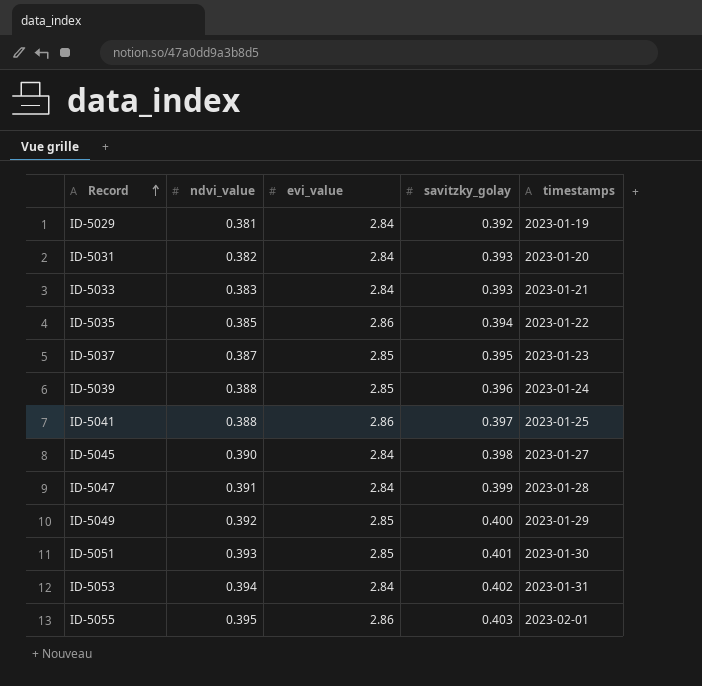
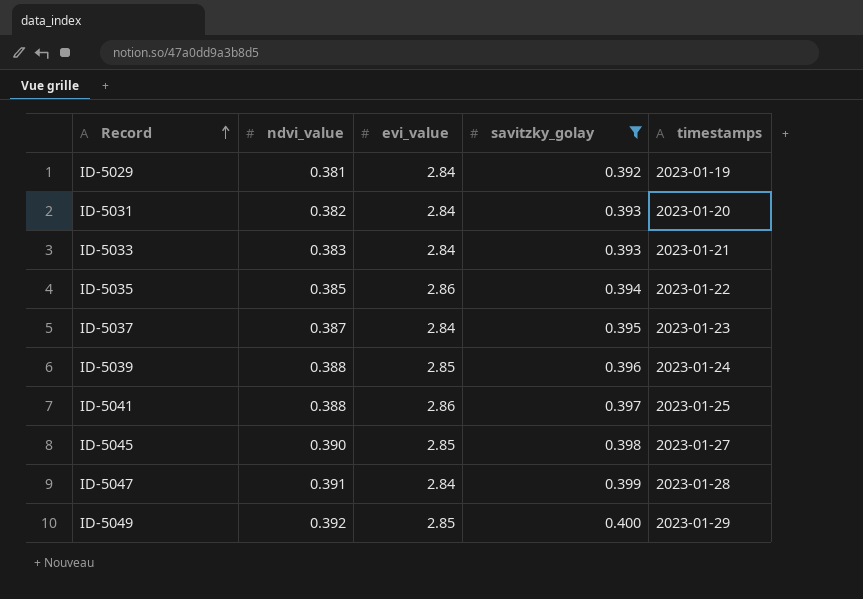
filter: none -> savitzky_golay <= 0.400
ID-5037 | evi_value: 2.85 -> 2.84
ID-5045 | evi_value: 2.84 -> 2.85

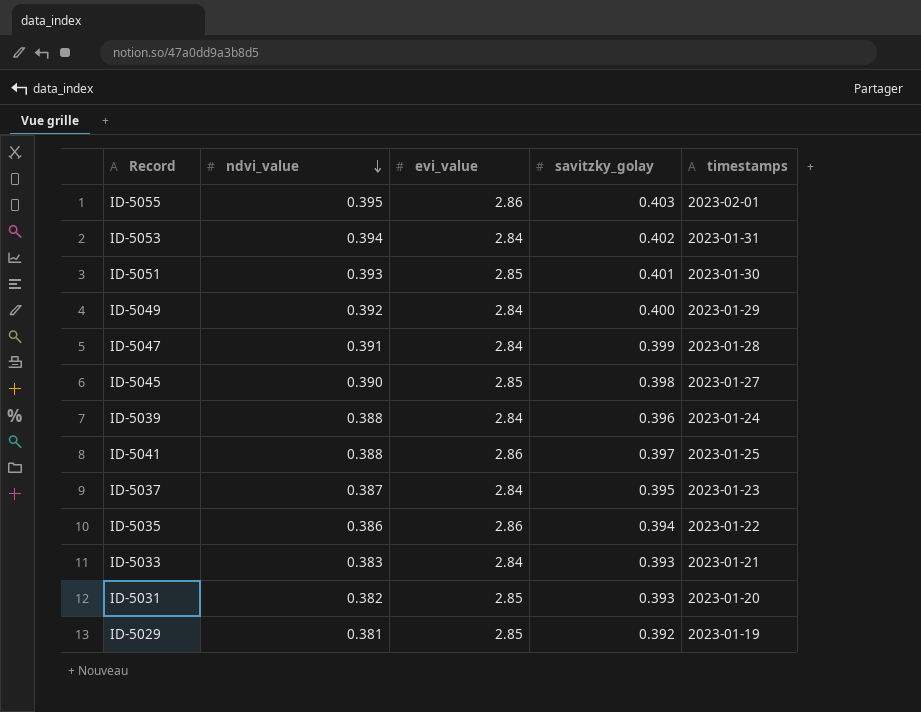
filter: savitzky_golay <= 0.400 -> none
row order: Record ascending -> ndvi_value descending
ID-5049 | evi_value: 2.85 -> 2.84
ID-5039 | evi_value: 2.85 -> 2.84
ID-5035 | ndvi_value: 0.385 -> 0.386
ID-5031 | evi_value: 2.84 -> 2.85
ID-5029 | evi_value: 2.84 -> 2.85

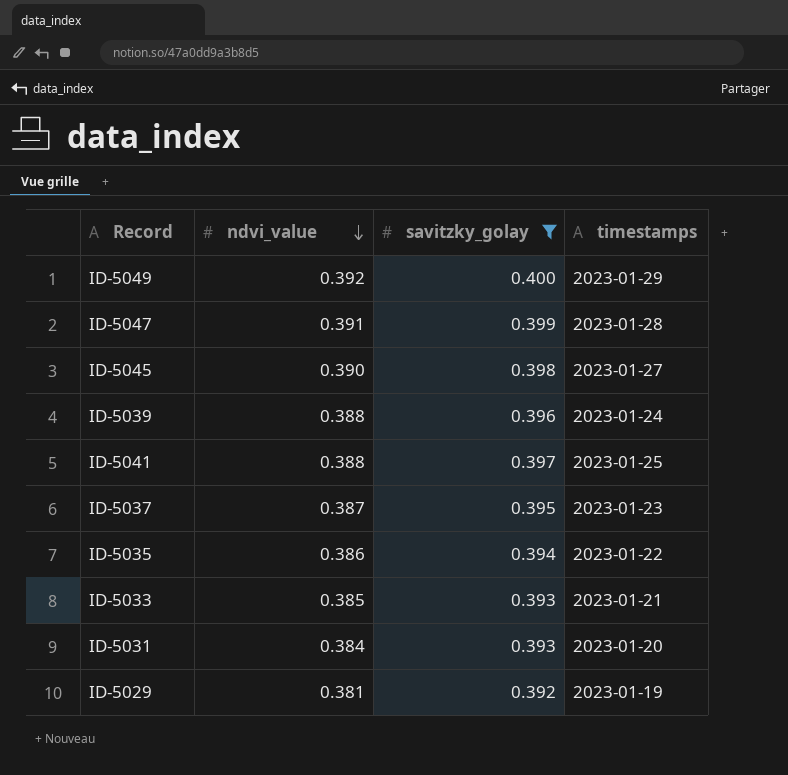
filter: none -> savitzky_golay <= 0.400
column evi_value | position: 3 -> none
ID-5033 | ndvi_value: 0.383 -> 0.385
ID-5031 | ndvi_value: 0.382 -> 0.384

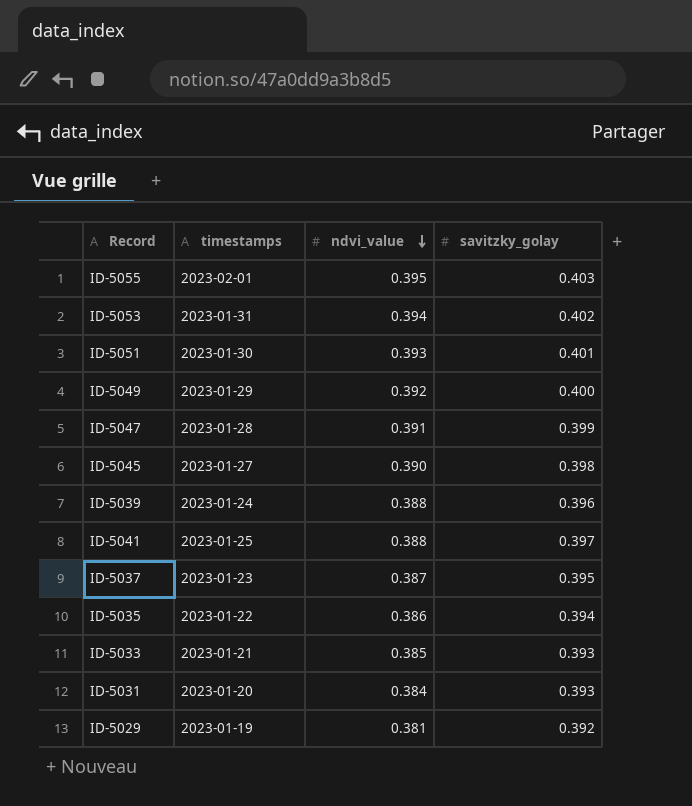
filter: savitzky_golay <= 0.400 -> none
column timestamps | position: 4 -> 2

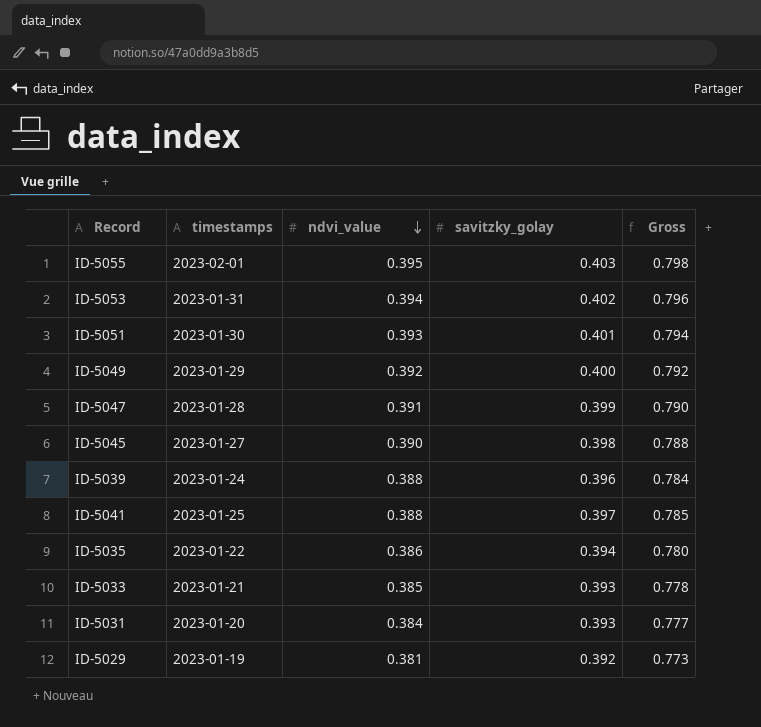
column Gross | formula: none -> [ndvi_value] + [savitzky_golay]
row ID-5037: 2023-01-23 | 0.387 | 0.395 -> none

